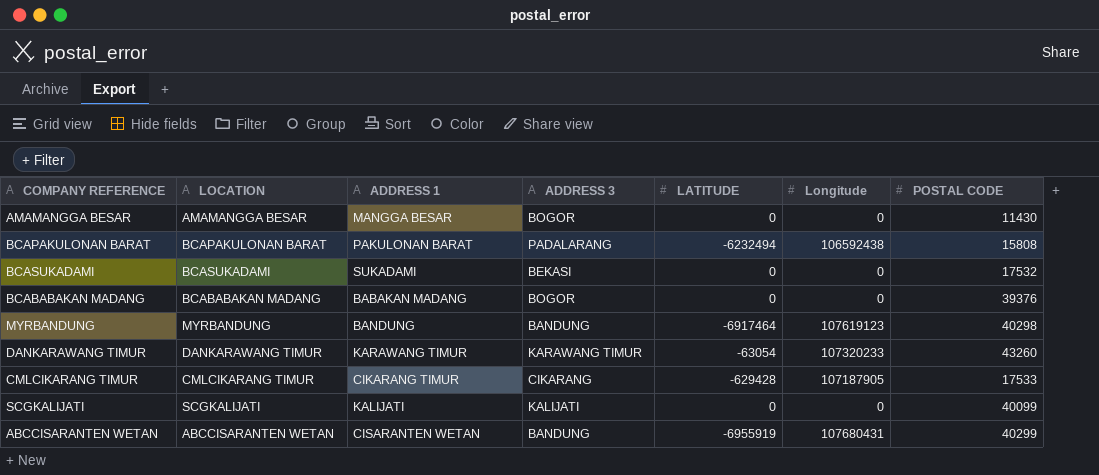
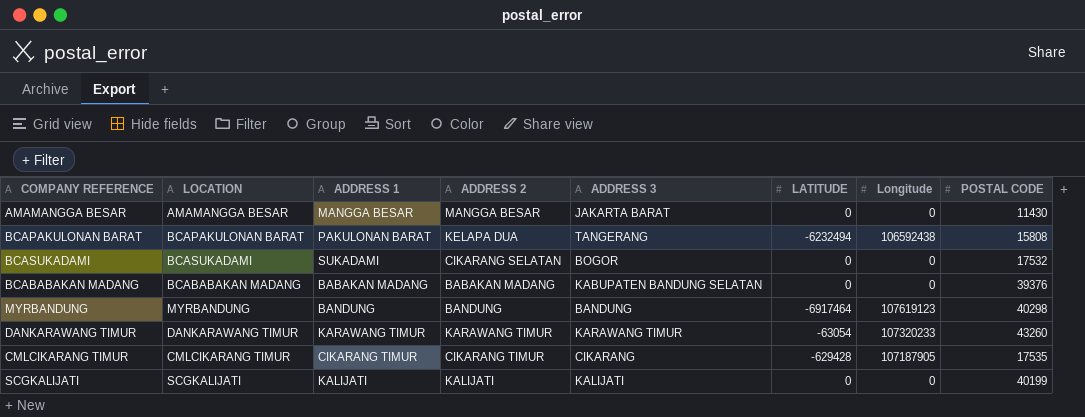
column ADDRESS 2 | position: none -> 4
row ABCCISARANTEN WETAN: ABCCISARANTEN WETAN | CISARANTEN WETAN | BANDUNG | -6955919 | 107680431 | 40299 -> none
AMAMANGGA BESAR | ADDRESS 3: BOGOR -> JAKARTA BARAT
BCAPAKULONAN BARAT | ADDRESS 3: PADALARANG -> TANGERANG
BCASUKADAMI | ADDRESS 3: BEKASI -> BOGOR
BCABABAKAN MADANG | ADDRESS 3: BOGOR -> KABUPATEN BANDUNG SELATAN
CMLCIKARANG TIMUR | POSTAL CODE: 17533 -> 17535
SCGKALIJATI | POSTAL CODE: 40099 -> 40199

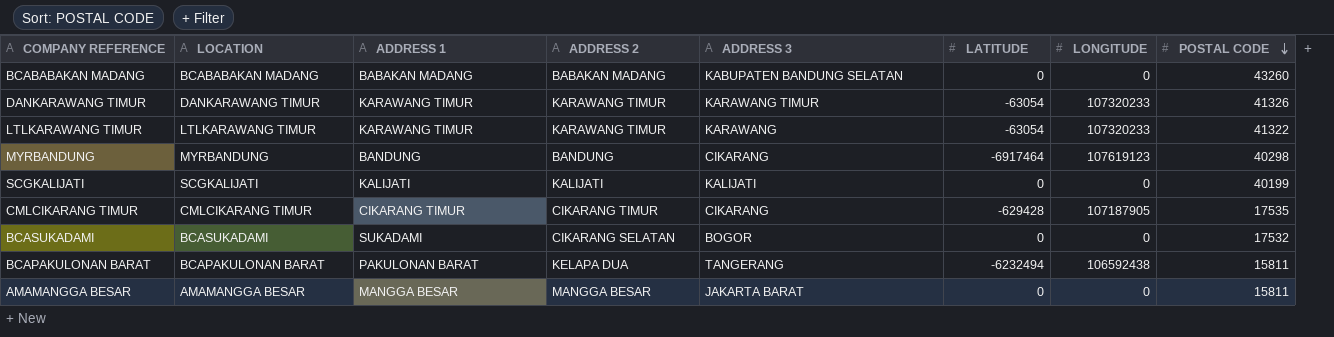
row order: none -> POSTAL CODE descending
column name: Longitude -> LONGITUDE
BCABABAKAN MADANG | POSTAL CODE: 39376 -> 43260
DANKARAWANG TIMUR | POSTAL CODE: 43260 -> 41326
row LTLKARAWANG TIMUR: none -> LTLKARAWANG TIMUR | KARAWANG TIMUR | KARAWANG TIMUR | KARAWANG | -63054 | 107320233 | 41322
MYRBANDUNG | ADDRESS 3: BANDUNG -> CIKARANG
BCAPAKULONAN BARAT | POSTAL CODE: 15808 -> 15811
AMAMANGGA BESAR | POSTAL CODE: 11430 -> 15811

